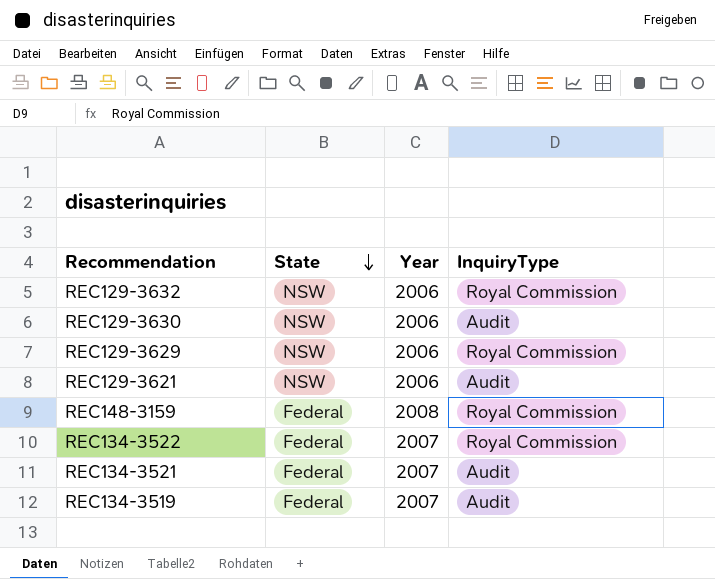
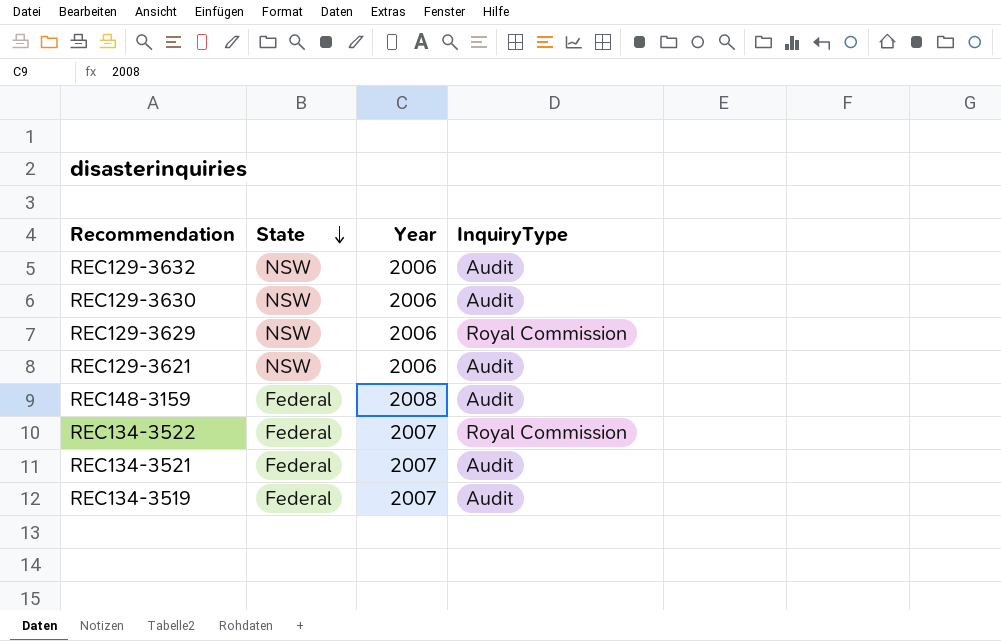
REC129-3632 | InquiryType: Royal Commission -> Audit
REC148-3159 | InquiryType: Royal Commission -> Audit

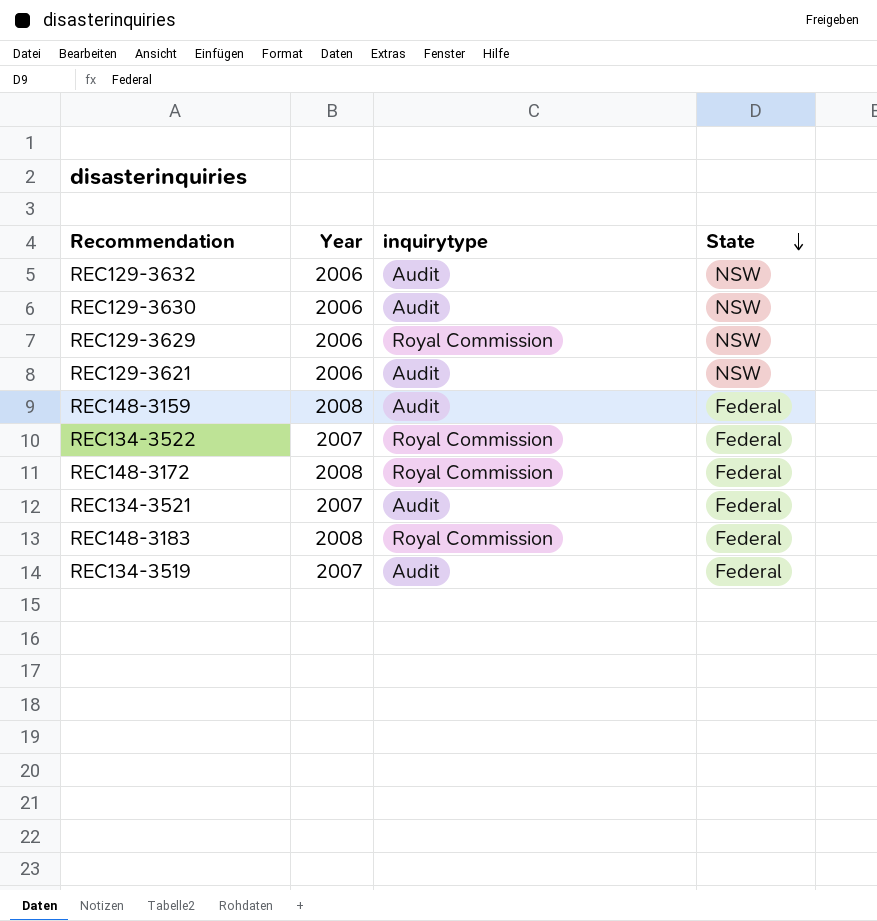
column name: InquiryType -> inquirytype
column State | position: 2 -> 4
row REC148-3172: none -> 2008 | Royal Commission | Federal
row REC148-3183: none -> 2008 | Royal Commission | Federal

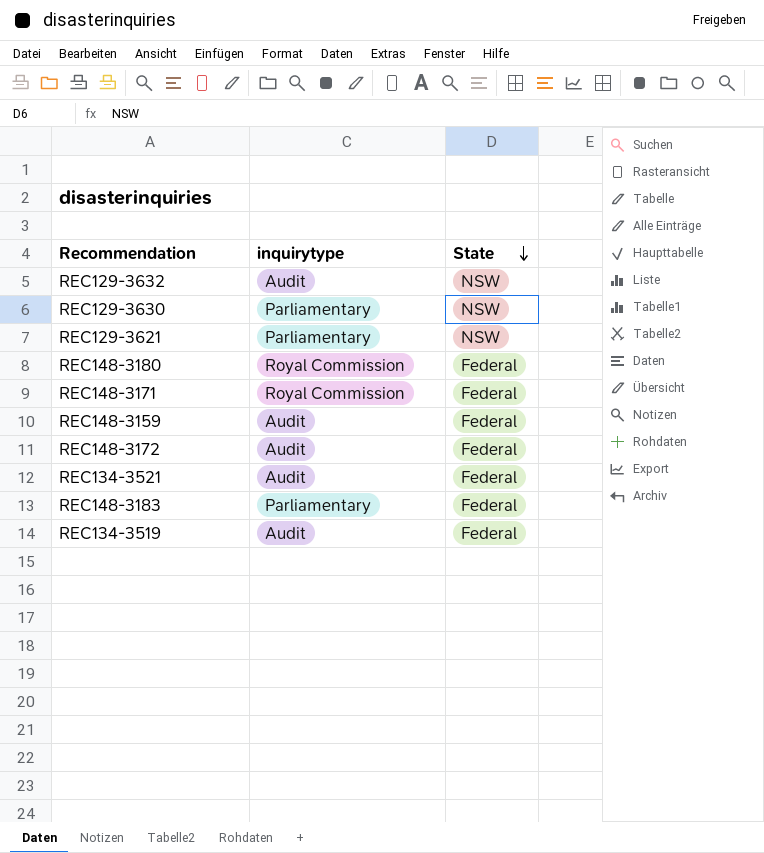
column Year | position: 2 -> none
row REC129-3629: 2006 | Royal Commission | NSW -> none
row REC134-3522: 2007 | Royal Commission | Federal -> none
REC129-3630 | inquirytype: Audit -> Parliamentary
REC129-3621 | inquirytype: Audit -> Parliamentary
row REC148-3180: none -> Royal Commission | Federal
row REC148-3171: none -> Royal Commission | Federal
REC148-3172 | inquirytype: Royal Commission -> Audit
REC148-3183 | inquirytype: Royal Commission -> Parliamentary

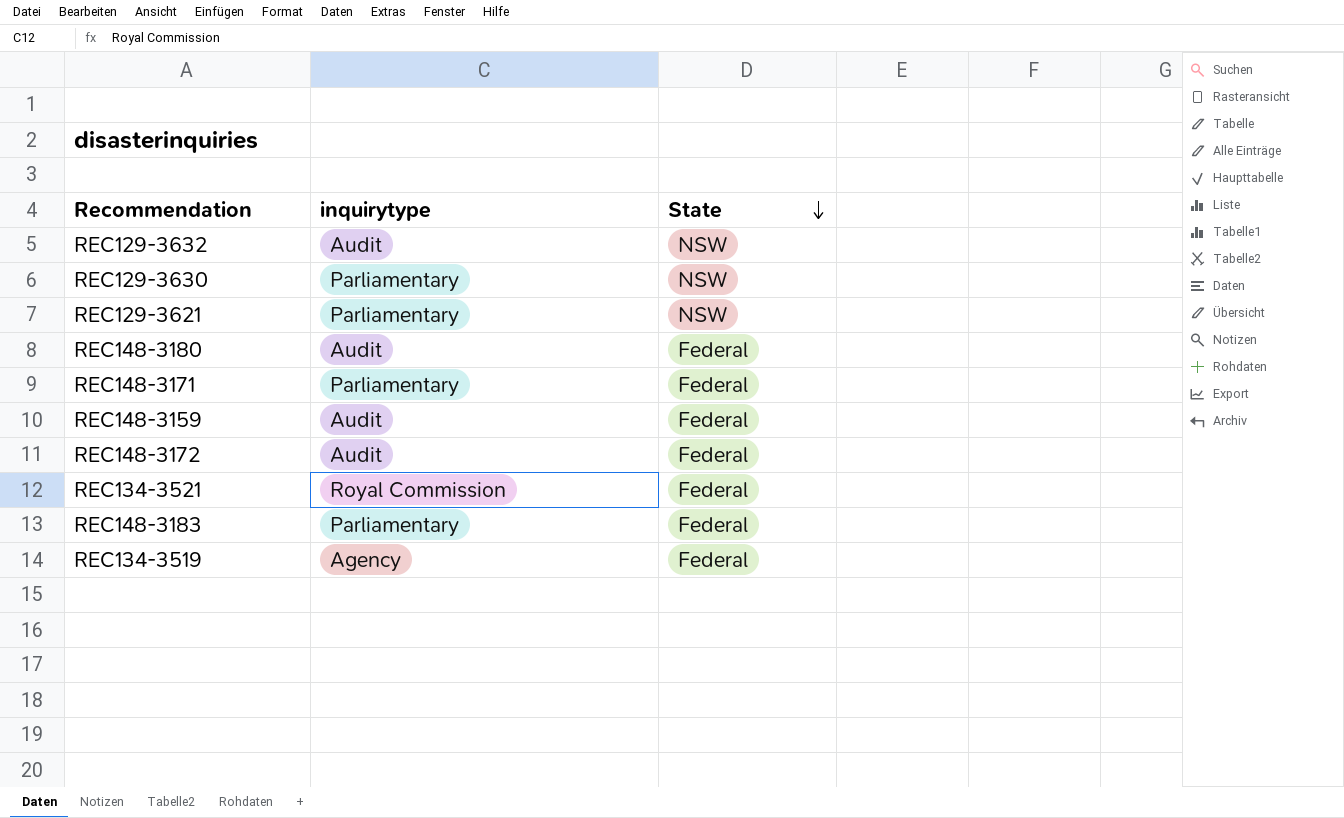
REC148-3180 | inquirytype: Royal Commission -> Audit
REC148-3171 | inquirytype: Royal Commission -> Parliamentary
REC134-3521 | inquirytype: Audit -> Royal Commission
REC134-3519 | inquirytype: Audit -> Agency

